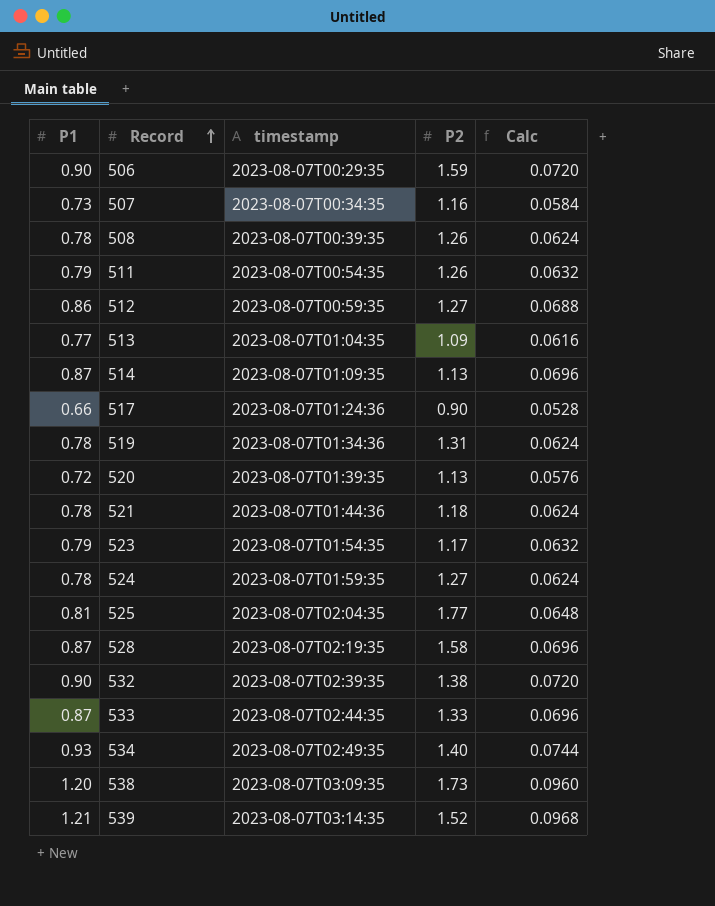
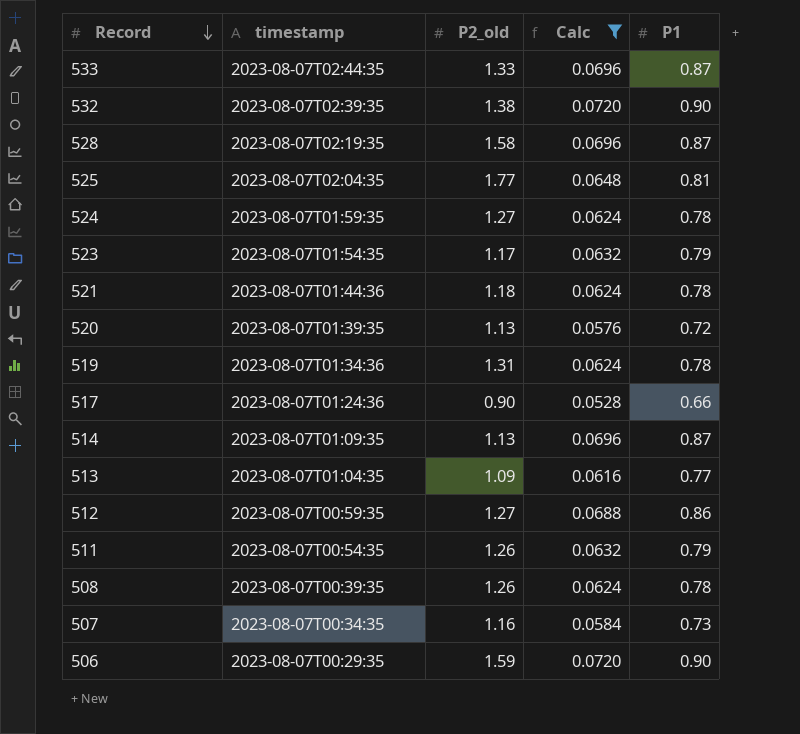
filter: none -> Calc <= 0.0720
row order: Record ascending -> Record descending
column name: P2 -> P2_old
column P1 | position: 1 -> 5

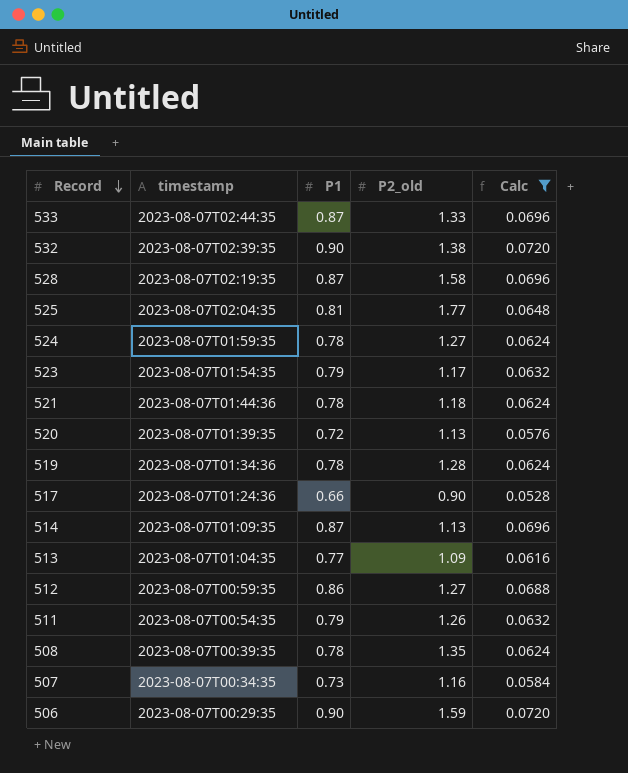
column P1 | position: 5 -> 3
519 | P2_old: 1.31 -> 1.28
508 | P2_old: 1.26 -> 1.35

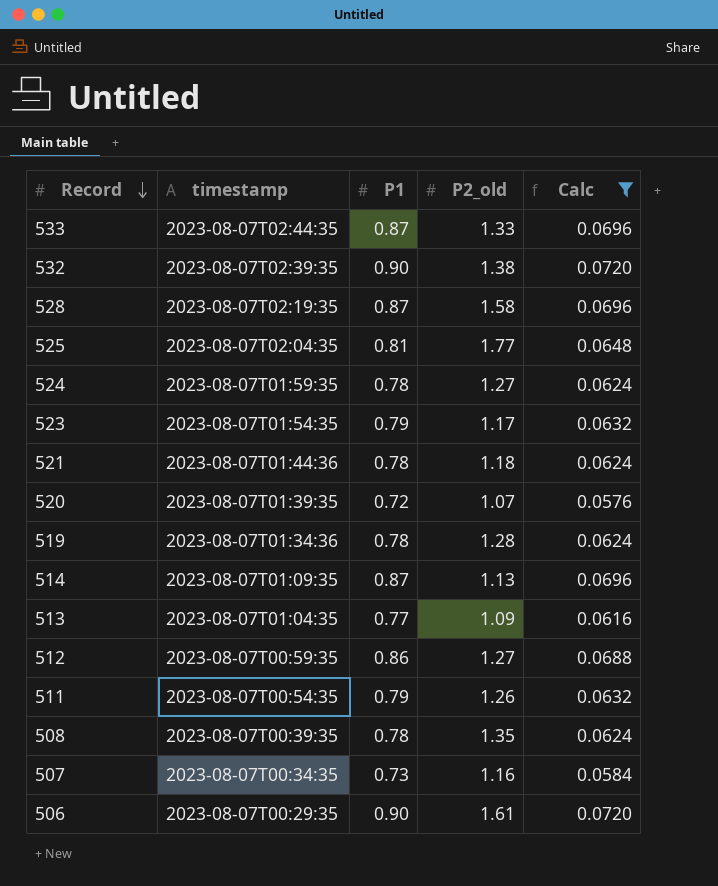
row 517: 2023-08-07T01:24:36 | 0.66 | 0.90 | 0.0528 -> none
520 | P2_old: 1.13 -> 1.07
506 | P2_old: 1.59 -> 1.61

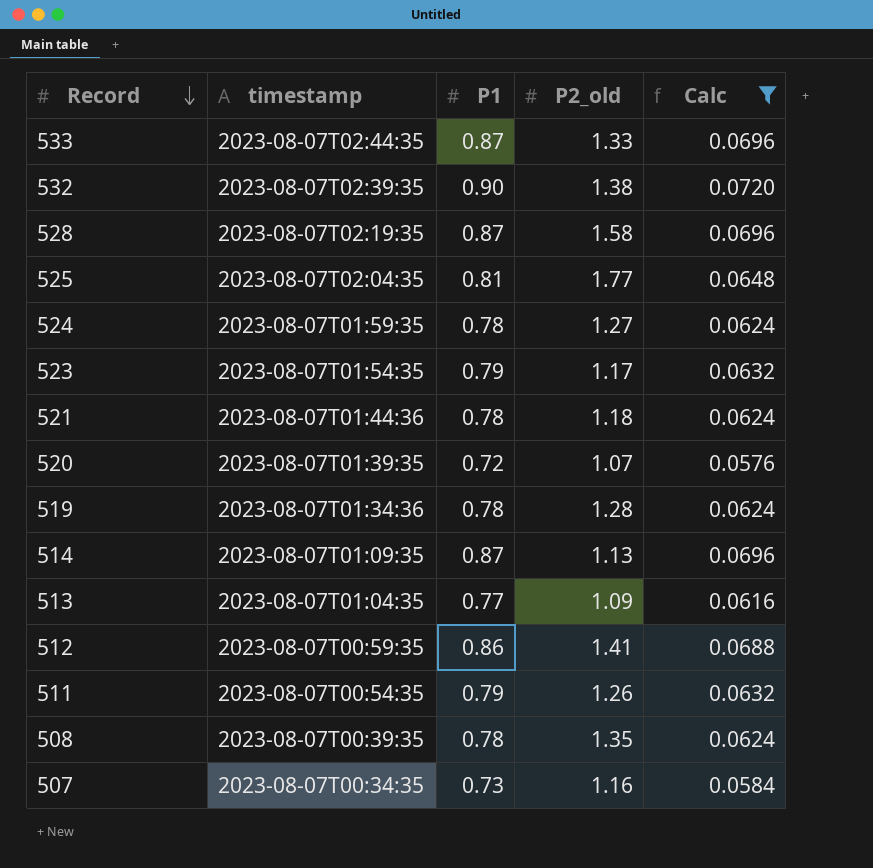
row 506: 2023-08-07T00:29:35 | 0.90 | 1.61 | 0.0720 -> none
512 | P2_old: 1.27 -> 1.41

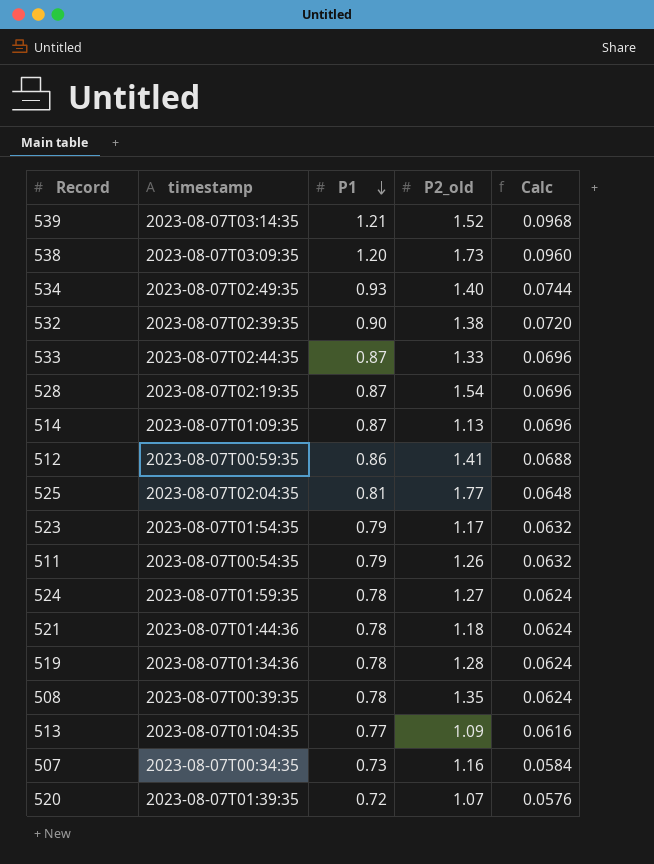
filter: Calc <= 0.0720 -> none
row order: Record descending -> P1 descending
528 | P2_old: 1.58 -> 1.54

